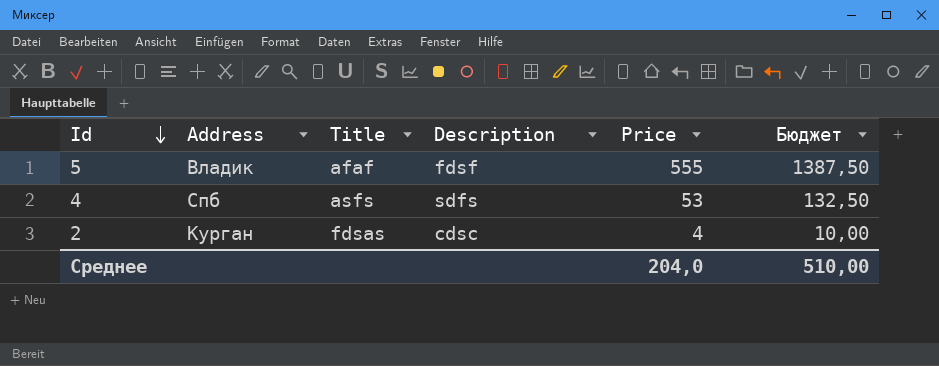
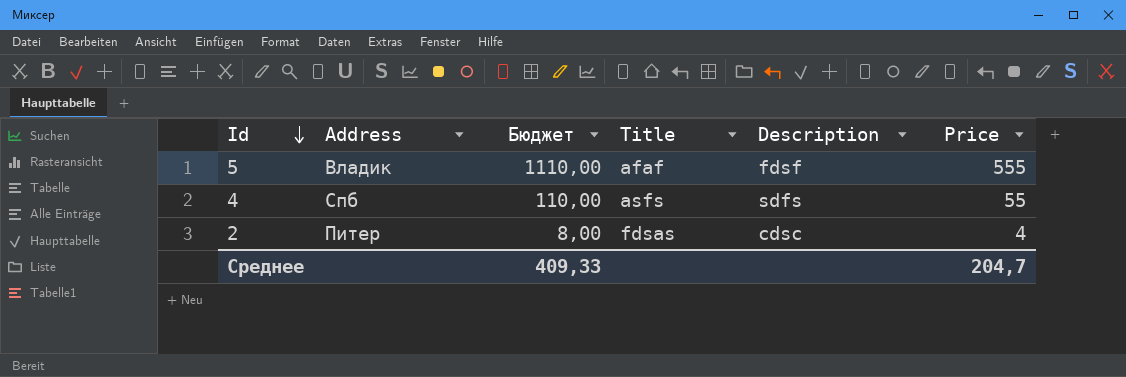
column Бюджет | formula: [Price] * 2,5 -> [Price] * 2
column Бюджет | position: 6 -> 3
4 | Price: 53 -> 55
2 | Address: Курган -> Питер
Среднее | Бюджет: 510,00 -> 409,33
Среднее | Price: 204,0 -> 204,7

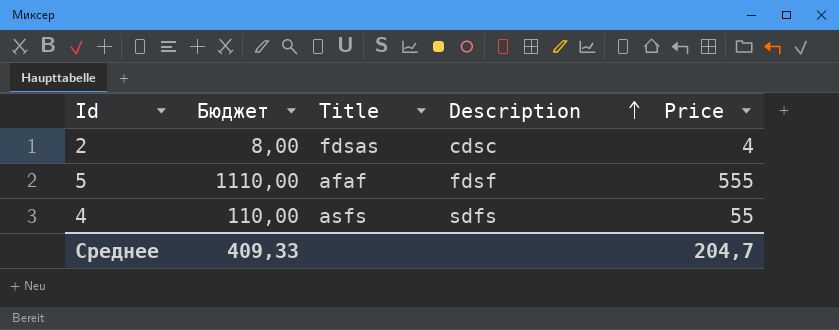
row order: Id descending -> Description ascending
column Address | position: 2 -> none

